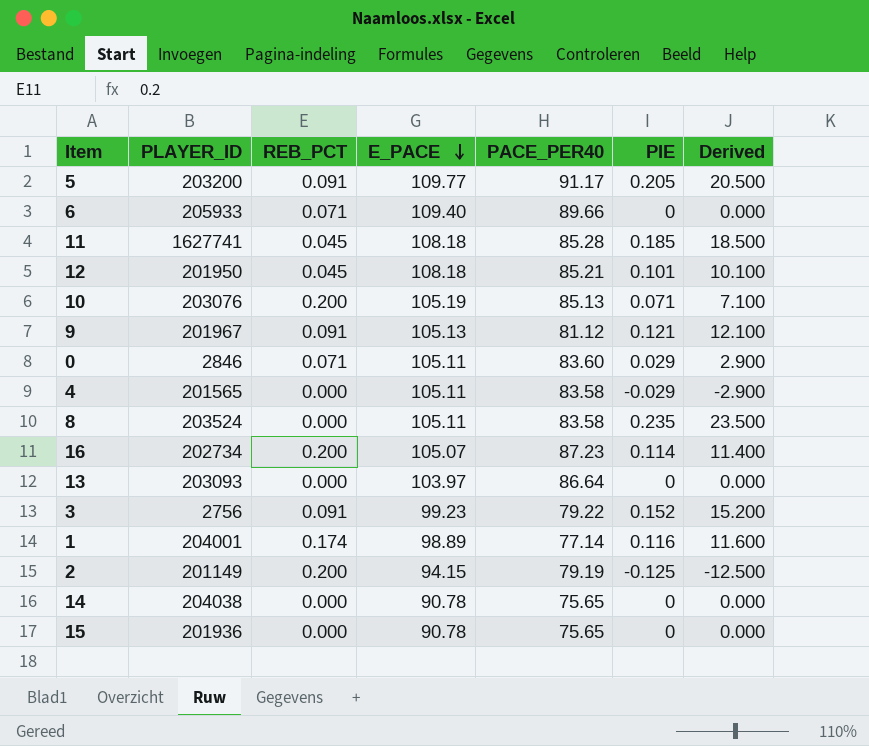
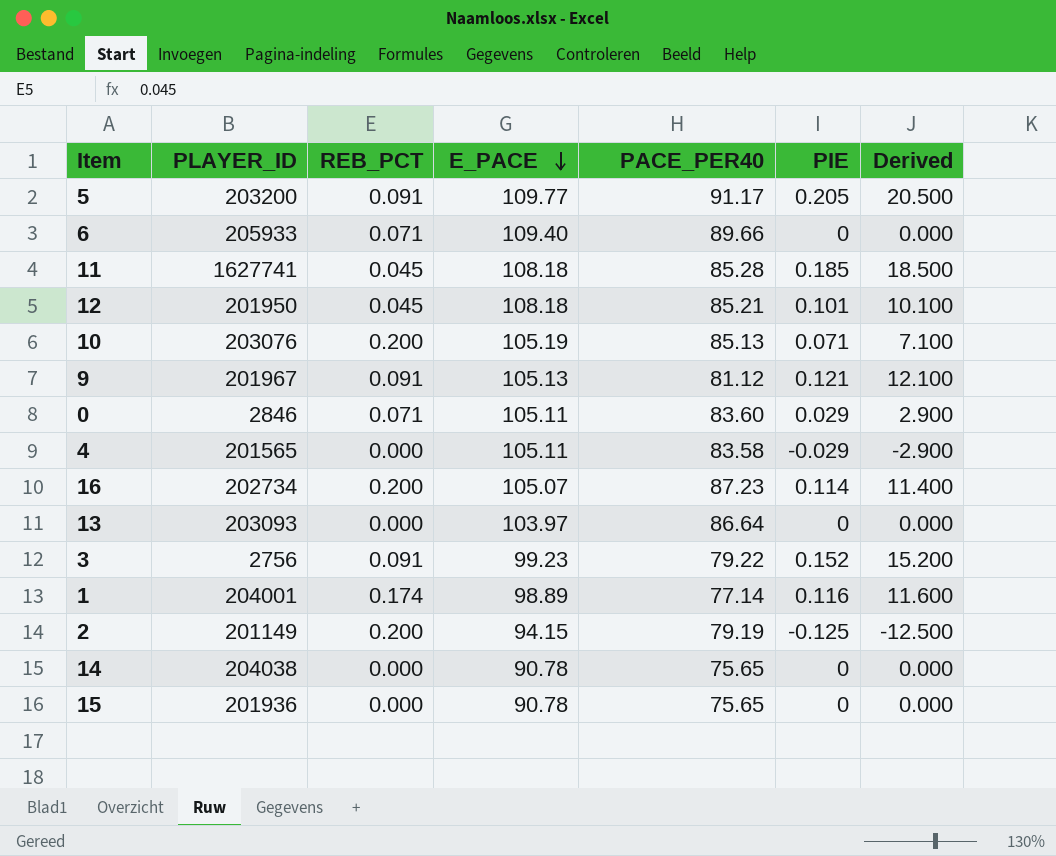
row 8: 203524 | 0.000 | 105.11 | 83.58 | 0.235 | 23.500 -> none

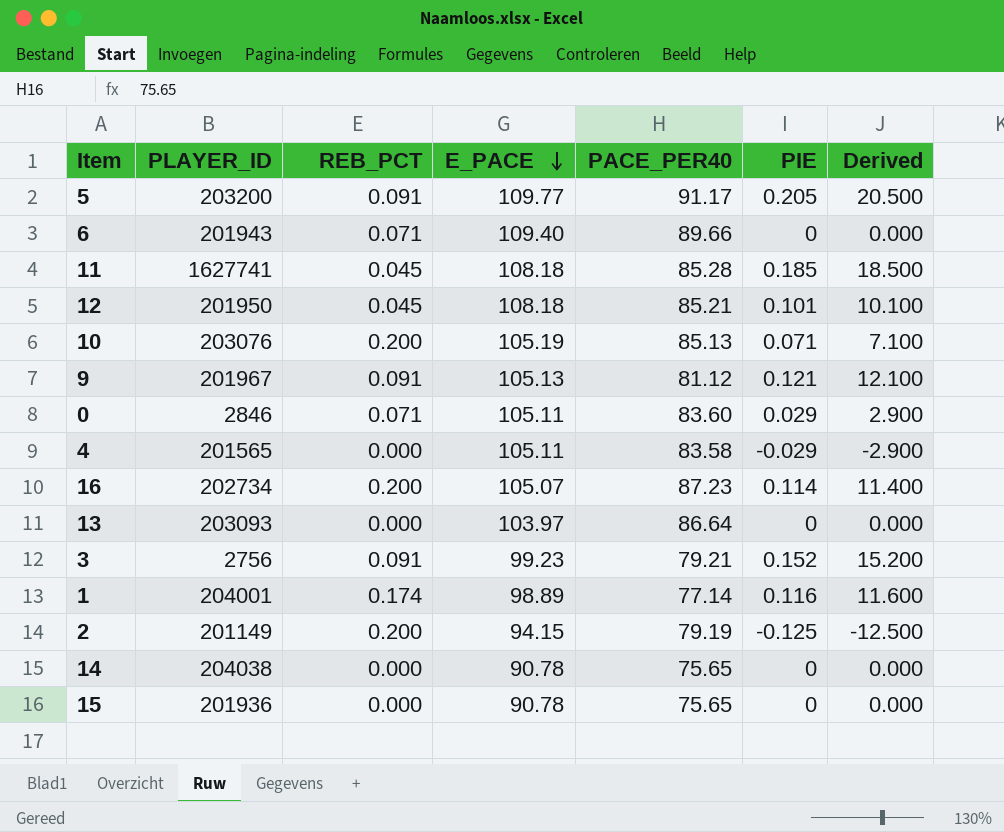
6 | PLAYER_ID: 205933 -> 201943
3 | PACE_PER40: 79.22 -> 79.21

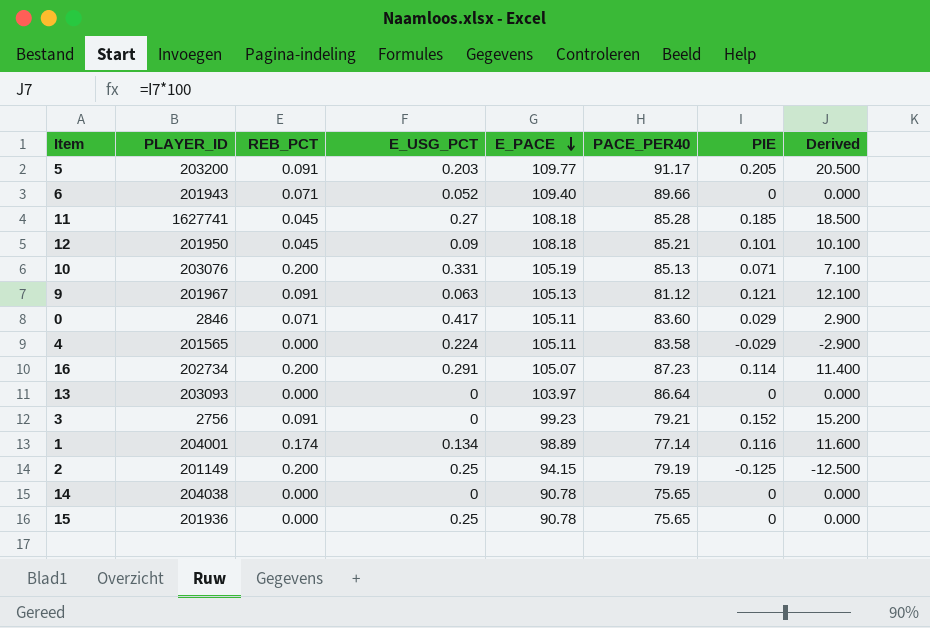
column E_USG_PCT | position: none -> 4

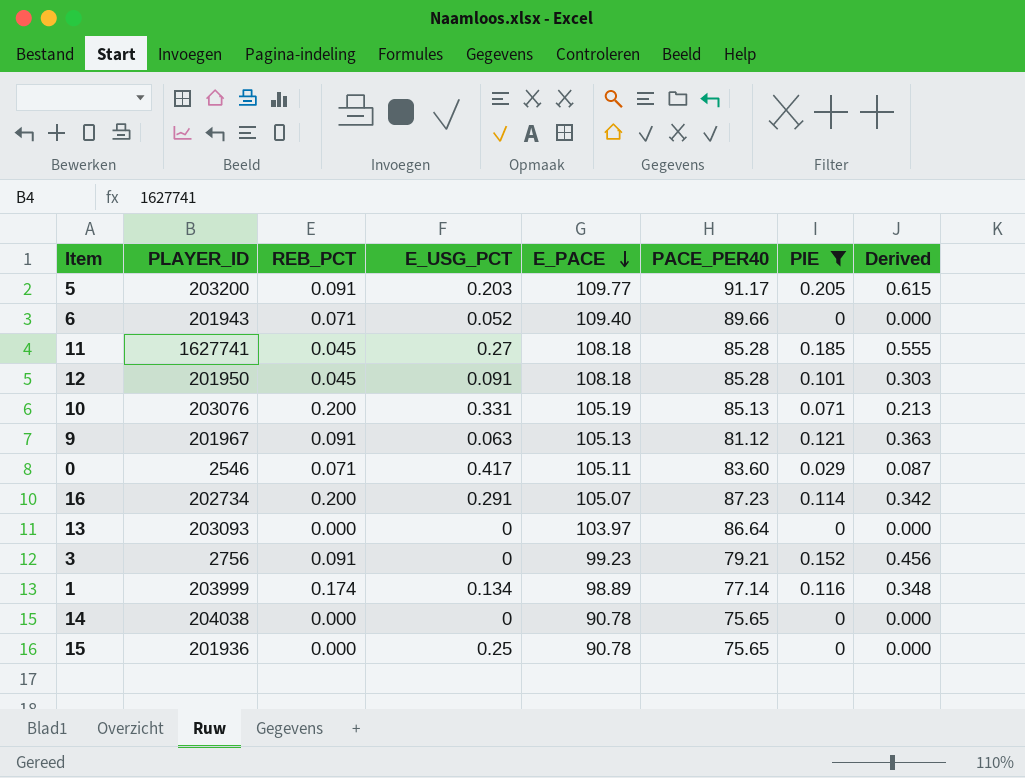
filter: none -> PIE >= 0
column Derived | formula: [PIE] * 100 -> [PIE] * 3
12 | E_USG_PCT: 0.09 -> 0.091
12 | PACE_PER40: 85.21 -> 85.28
0 | PLAYER_ID: 2846 -> 2546
1 | PLAYER_ID: 204001 -> 203999

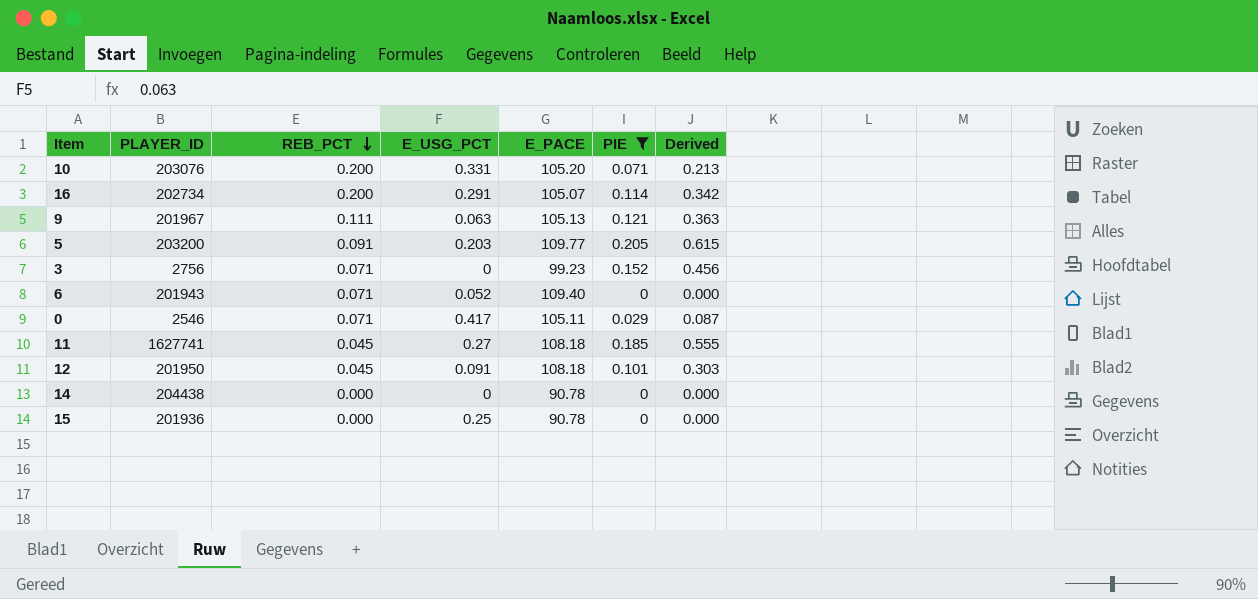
row order: E_PACE descending -> REB_PCT descending
column PACE_PER40 | position: 6 -> none
row 13: 203093 | 0.000 | 0 | 103.97 | 86.64 | 0 | 0.000 -> none
row 1: 203999 | 0.174 | 0.134 | 98.89 | 77.14 | 0.116 | 0.348 -> none
10 | E_PACE: 105.19 -> 105.20
9 | REB_PCT: 0.091 -> 0.111
3 | REB_PCT: 0.091 -> 0.071
14 | PLAYER_ID: 204038 -> 204438

